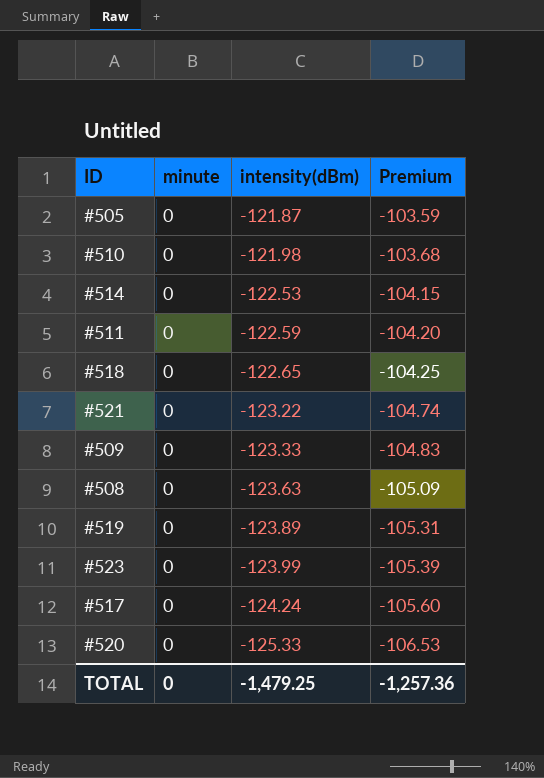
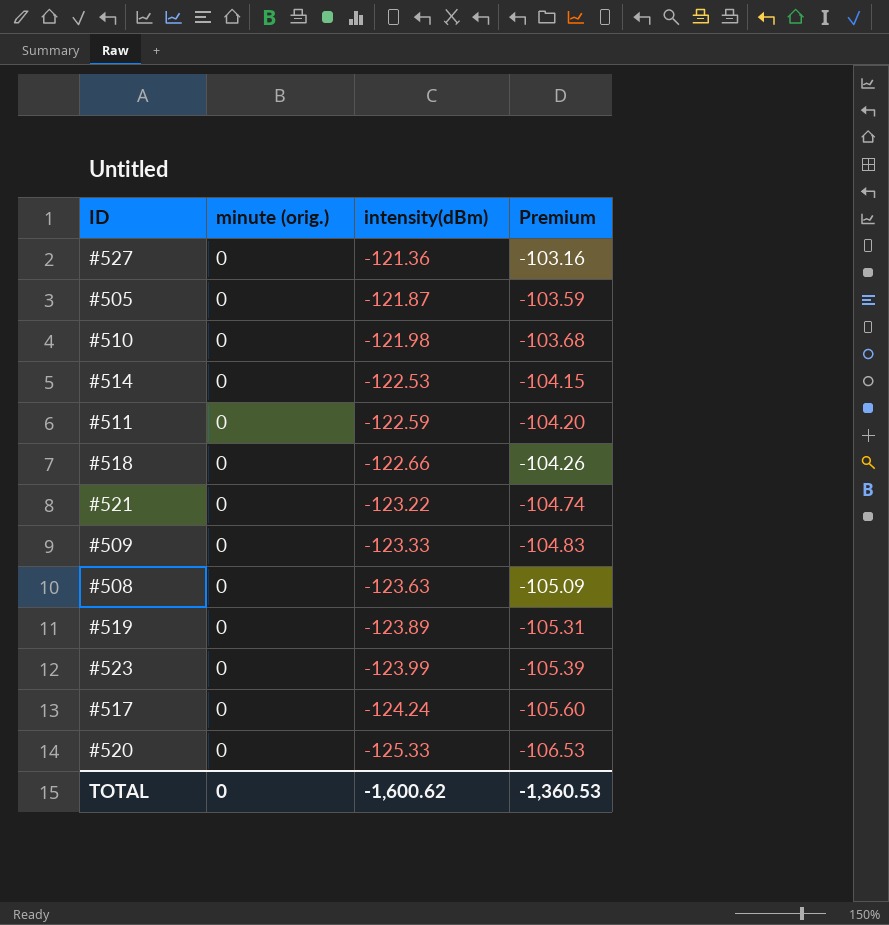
column name: minute -> minute (orig.)
row #527: none -> 0 | -121.36 | -103.16
#518 | intensity(dBm): -122.65 -> -122.66
#518 | Premium: -104.25 -> -104.26
TOTAL | intensity(dBm): -1,479.25 -> -1,600.62
TOTAL | Premium: -1,257.36 -> -1,360.53

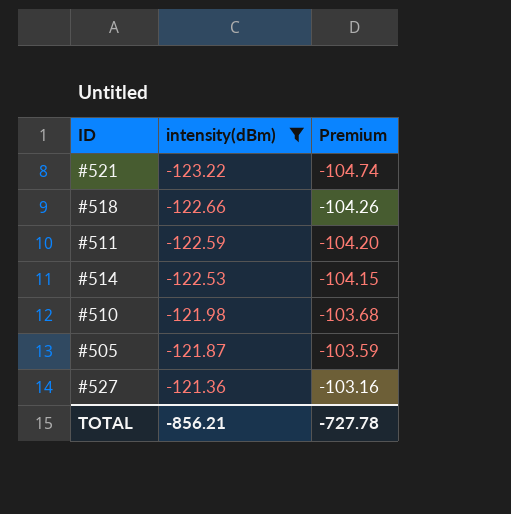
filter: none -> intensity(dBm) >= -123.22
row order: intensity(dBm) descending -> intensity(dBm) ascending
column minute (orig.) | position: 2 -> none
TOTAL | intensity(dBm): -1,600.62 -> -856.21
TOTAL | Premium: -1,360.53 -> -727.78

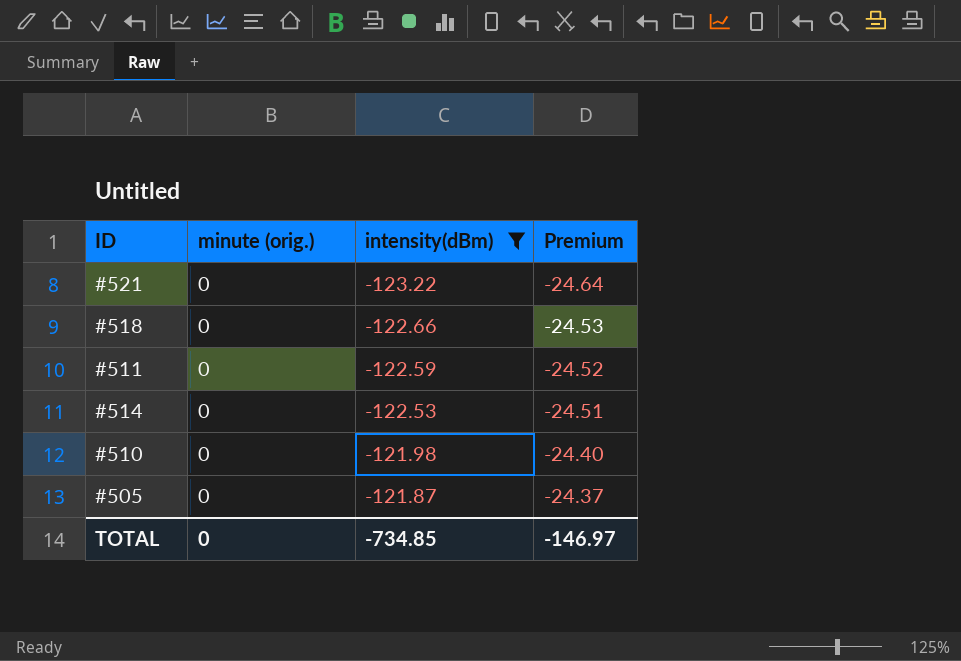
column minute (orig.) | position: none -> 2
column Premium | formula: [intensity(dBm)] * 0.85 -> [intensity(dBm)] * 0.2
row #527: -121.36 | -103.16 -> none
TOTAL | intensity(dBm): -856.21 -> -734.85
TOTAL | Premium: -727.78 -> -146.97

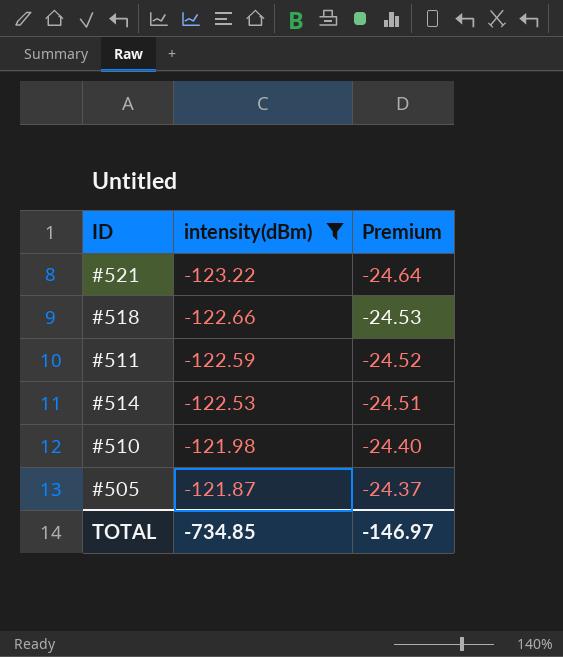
column minute (orig.) | position: 2 -> none

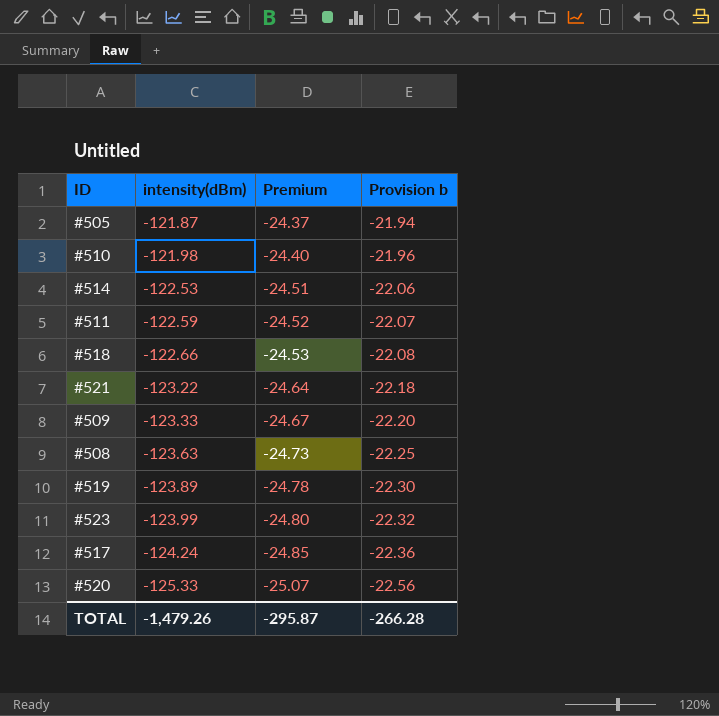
filter: intensity(dBm) >= -123.22 -> none
row order: intensity(dBm) ascending -> intensity(dBm) descending
column Provision b | formula: none -> [intensity(dBm)] * 0.18
TOTAL | intensity(dBm): -734.85 -> -1,479.26
TOTAL | Premium: -146.97 -> -295.87

